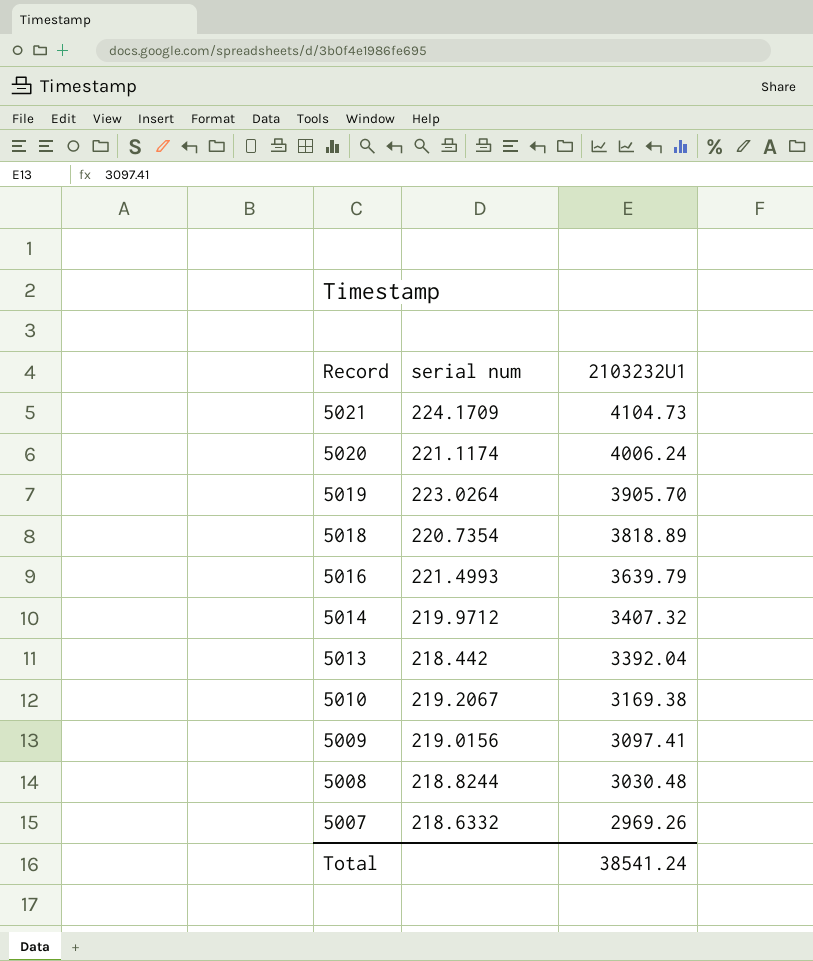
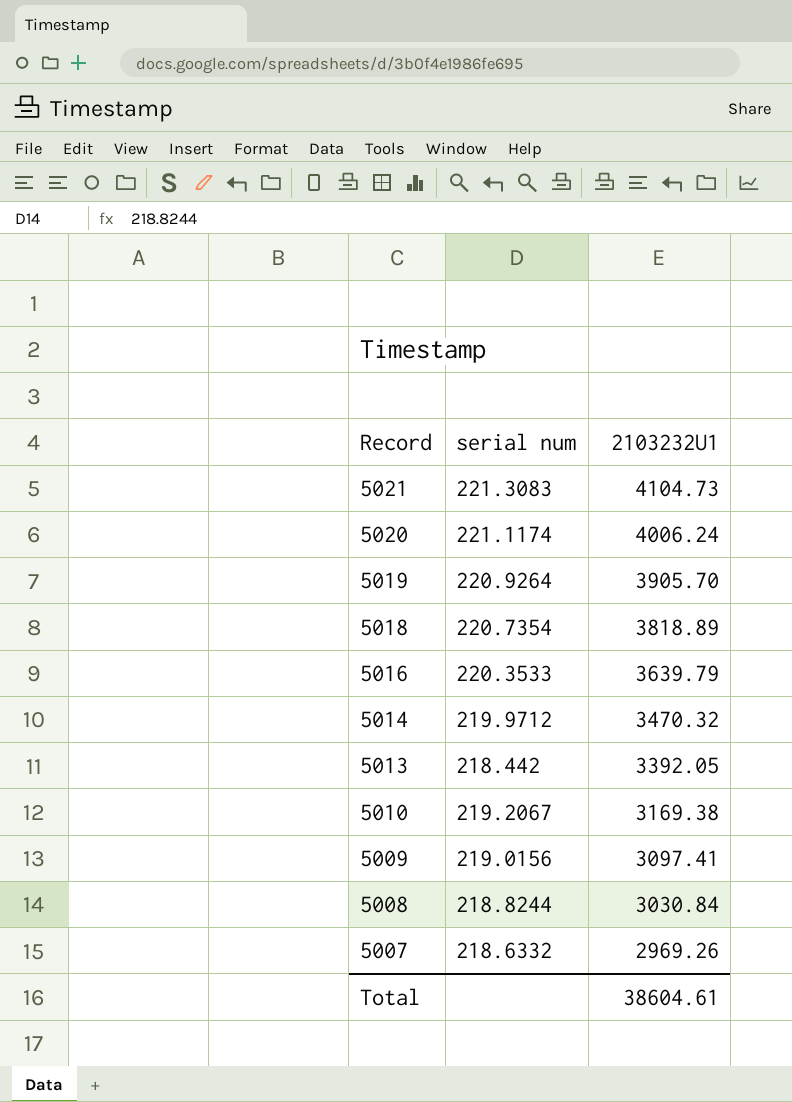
5021 | serial num: 224.1709 -> 221.3083
5019 | serial num: 223.0264 -> 220.9264
5016 | serial num: 221.4993 -> 220.3533
5014 | 2103232U1: 3407.32 -> 3470.32
5013 | 2103232U1: 3392.04 -> 3392.05
5008 | 2103232U1: 3030.48 -> 3030.84
Total | 2103232U1: 38541.24 -> 38604.61

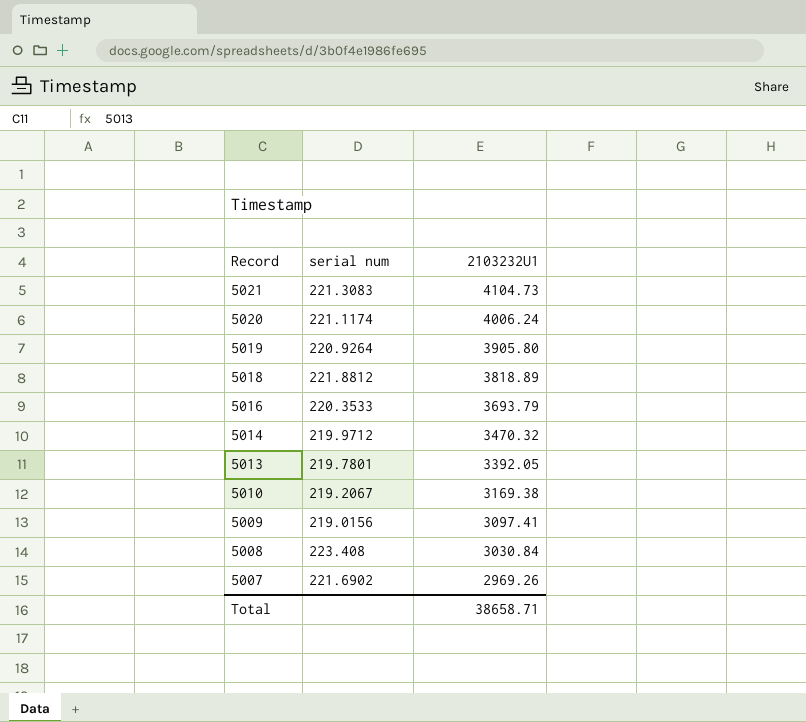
5019 | 2103232U1: 3905.70 -> 3905.80
5018 | serial num: 220.7354 -> 221.8812
5016 | 2103232U1: 3639.79 -> 3693.79
5013 | serial num: 218.442 -> 219.7801
5008 | serial num: 218.8244 -> 223.408
5007 | serial num: 218.6332 -> 221.6902
Total | 2103232U1: 38604.61 -> 38658.71

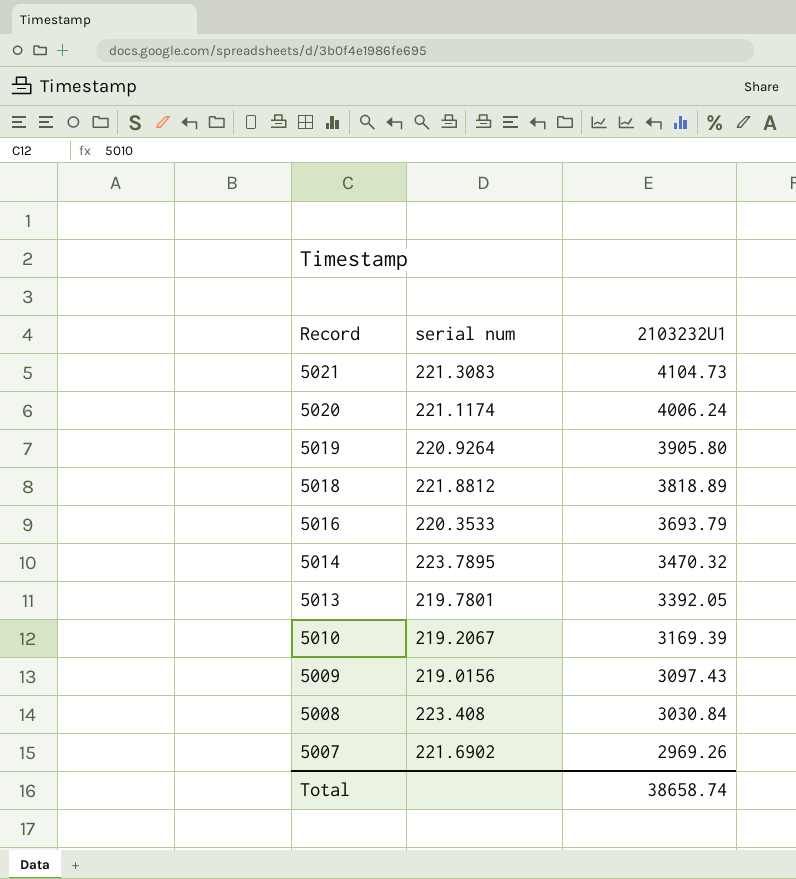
5014 | serial num: 219.9712 -> 223.7895
5010 | 2103232U1: 3169.38 -> 3169.39
5009 | 2103232U1: 3097.41 -> 3097.43
Total | 2103232U1: 38658.71 -> 38658.74

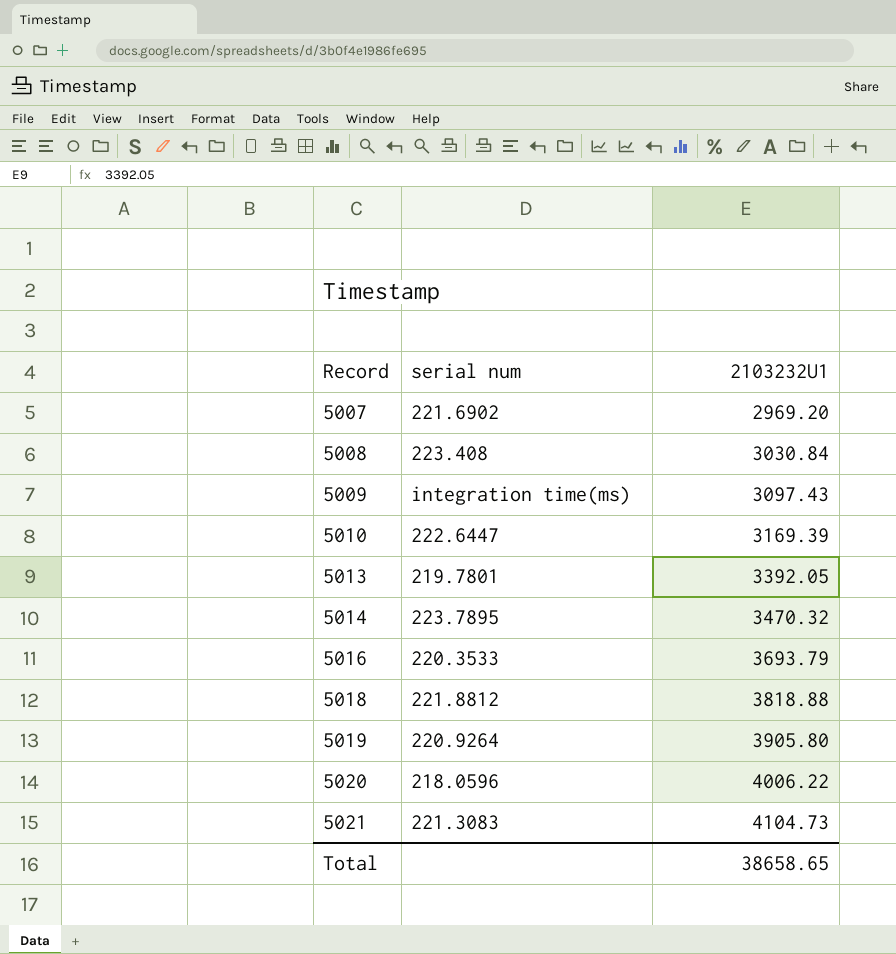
row order: Record descending -> Record ascending
5007 | 2103232U1: 2969.26 -> 2969.20
5009 | serial num: 219.0156 -> integration time(ms)
5010 | serial num: 219.2067 -> 222.6447
5018 | 2103232U1: 3818.89 -> 3818.88
5020 | serial num: 221.1174 -> 218.0596
5020 | 2103232U1: 4006.24 -> 4006.22
Total | 2103232U1: 38658.74 -> 38658.65

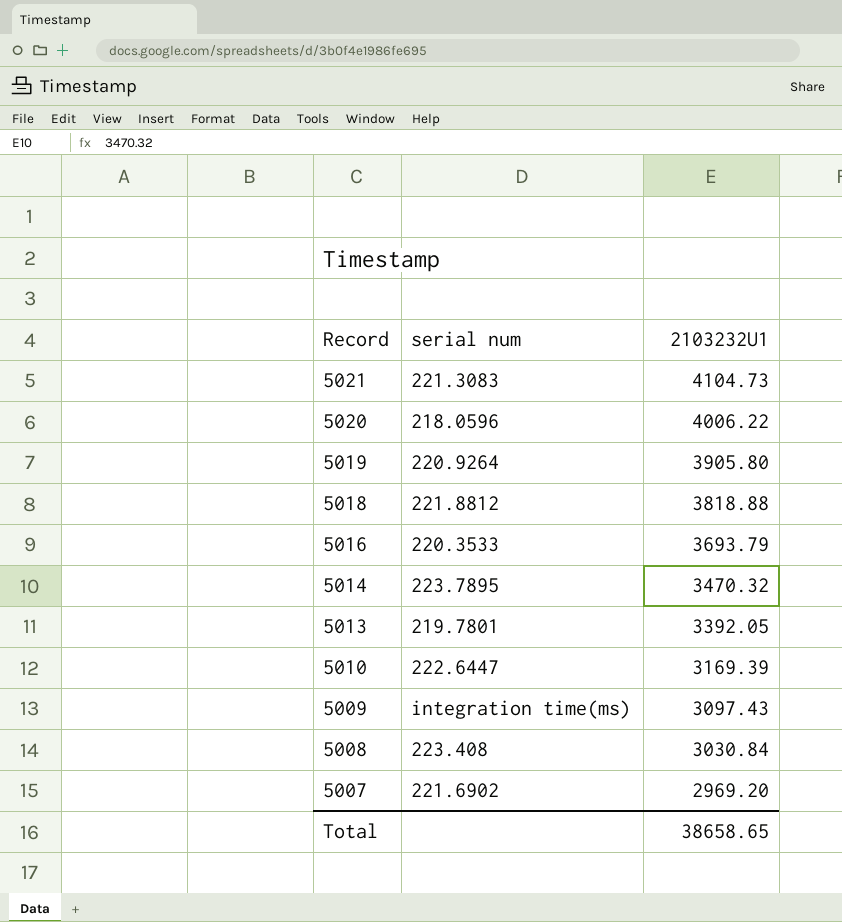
row order: Record ascending -> Record descending

